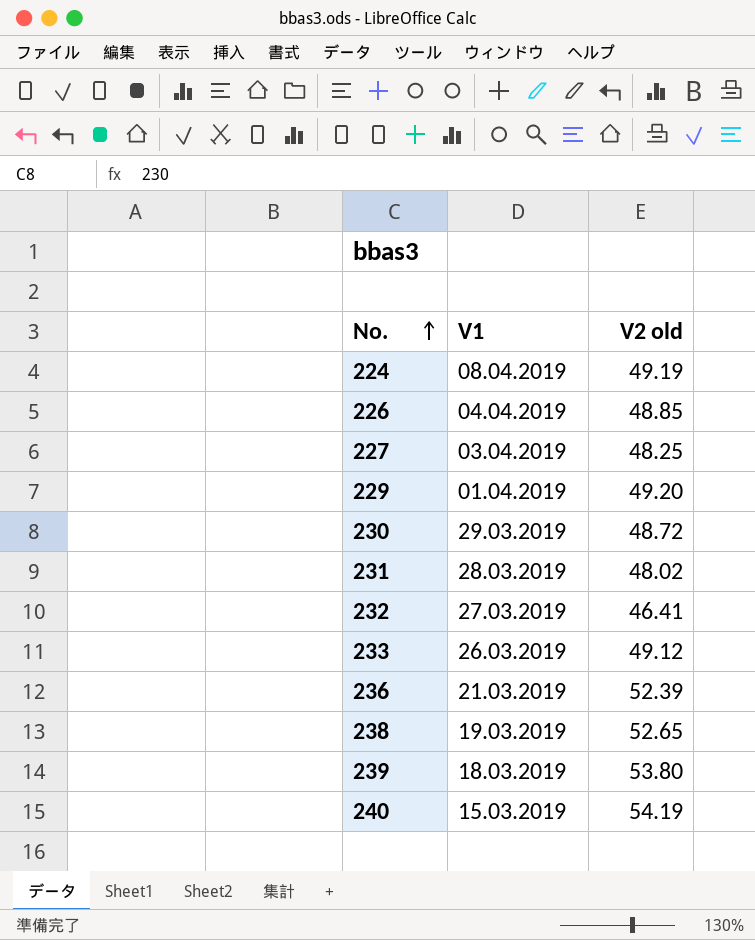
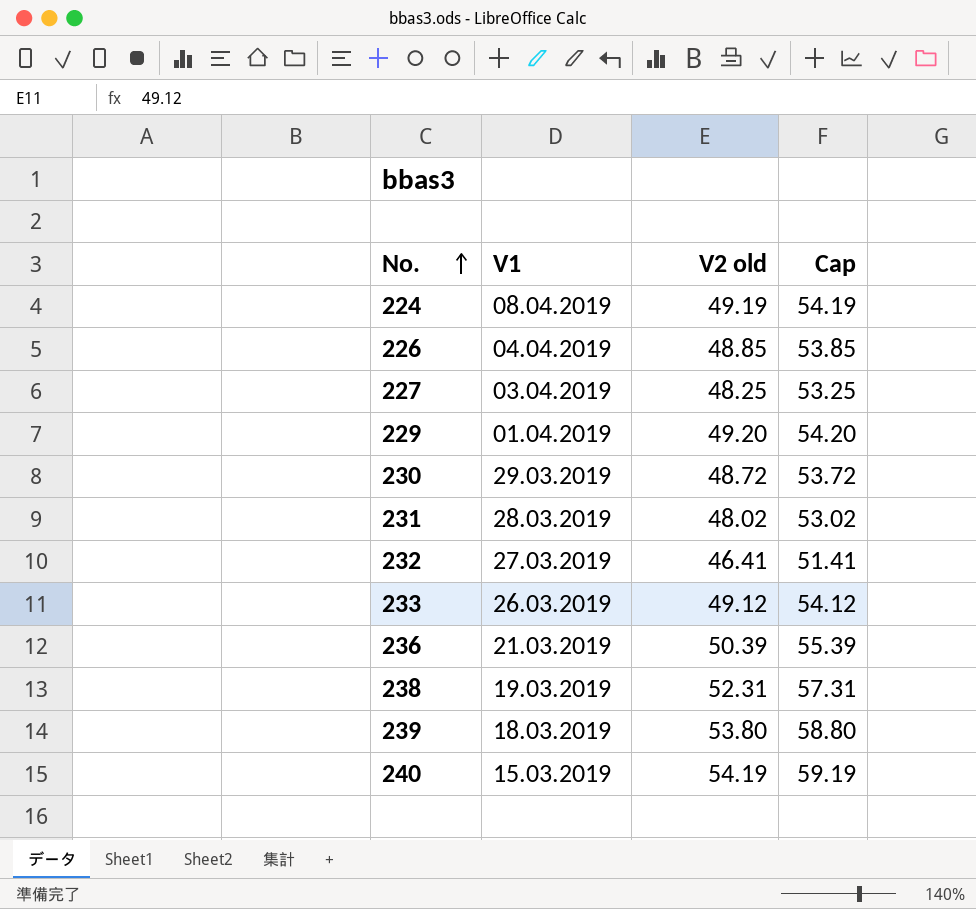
column Cap | formula: none -> [V2 old] + 5
236 | V2 old: 52.39 -> 50.39
238 | V2 old: 52.65 -> 52.31

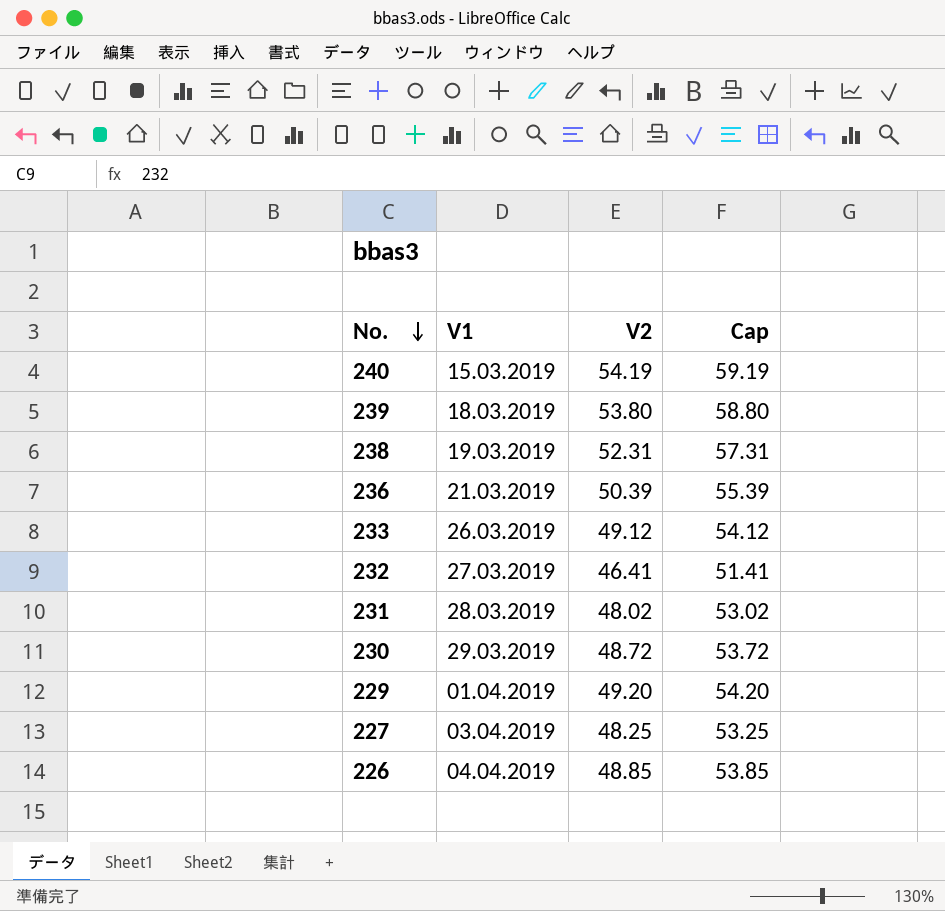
row order: No. ascending -> No. descending
column name: V2 old -> V2
row 224: 08.04.2019 | 49.19 | 54.19 -> none

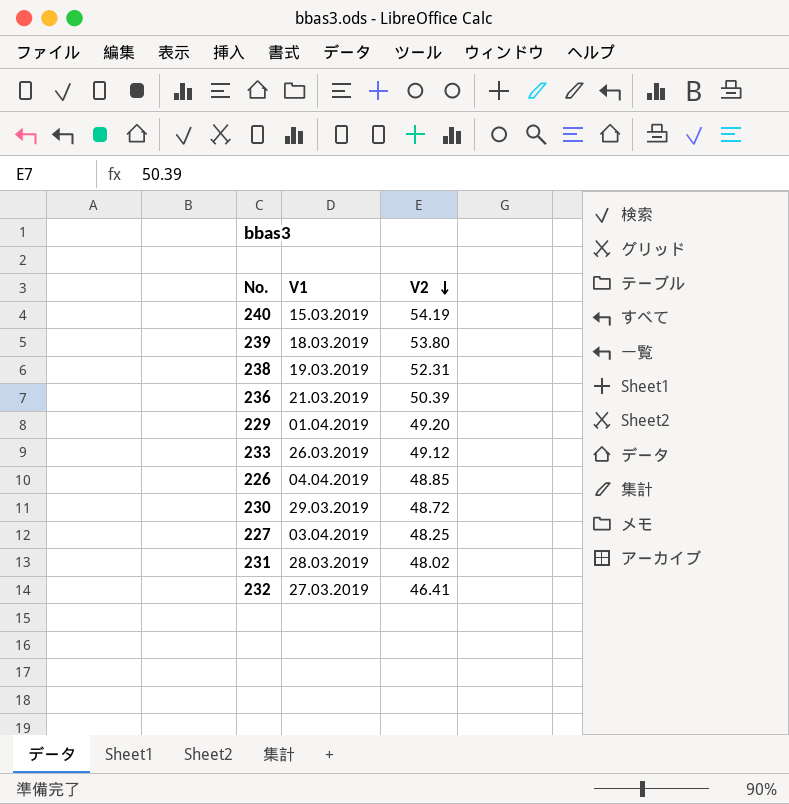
row order: No. descending -> V2 descending
column Cap | formula: [V2] + 5 -> none

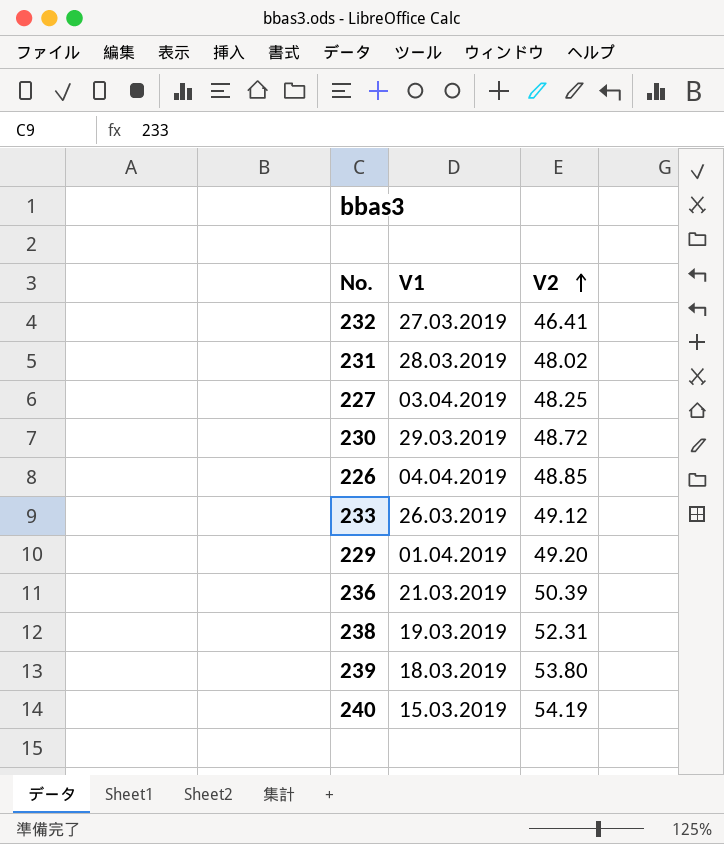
row order: V2 descending -> V2 ascending

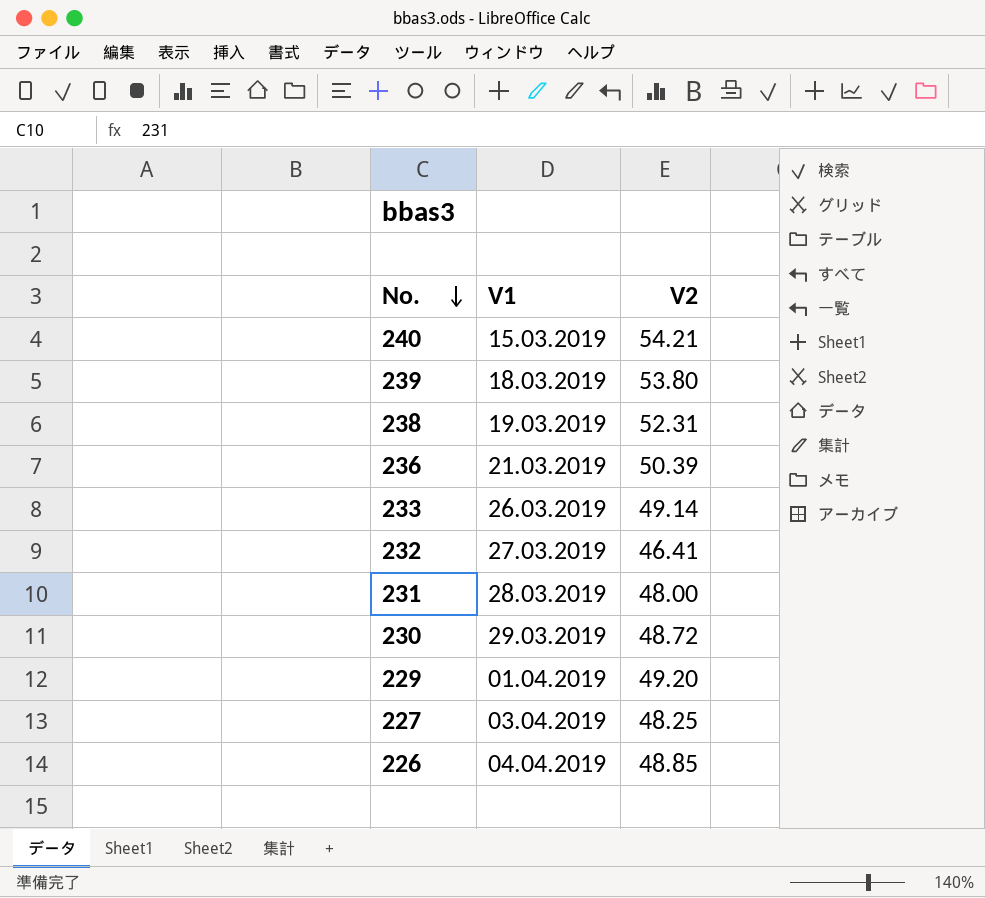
row order: V2 ascending -> No. descending
240 | V2: 54.19 -> 54.21
233 | V2: 49.12 -> 49.14
231 | V2: 48.02 -> 48.00

